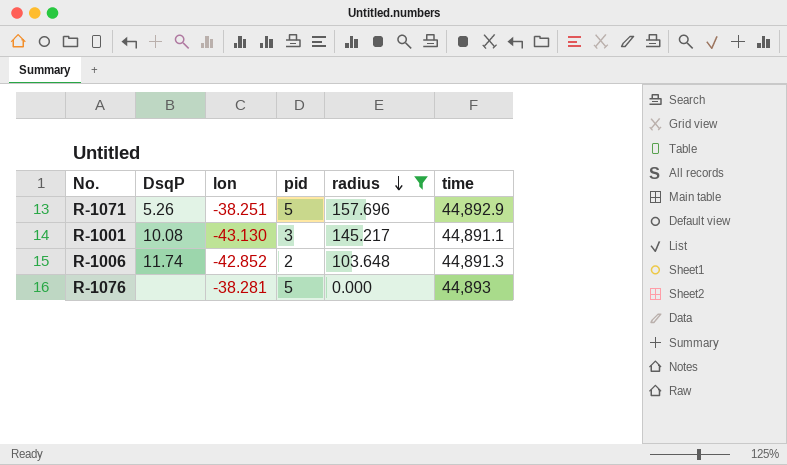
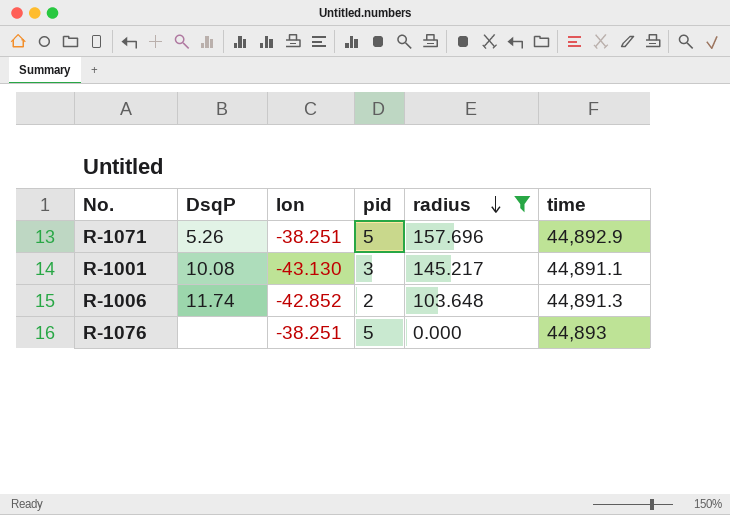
R-1076 | lon: -38.281 -> -38.251

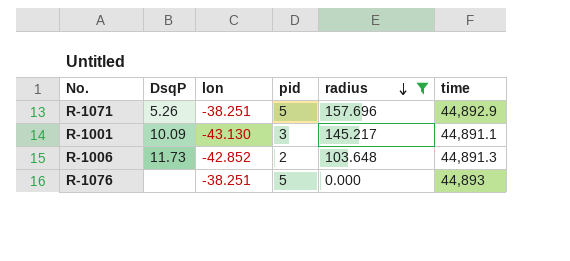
R-1001 | DsqP: 10.08 -> 10.09
R-1006 | DsqP: 11.74 -> 11.73

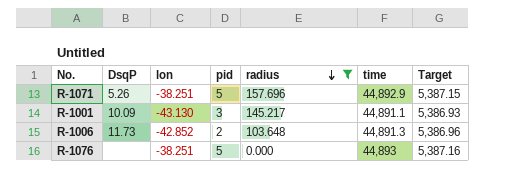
column Target | formula: none -> [time] * 0.12

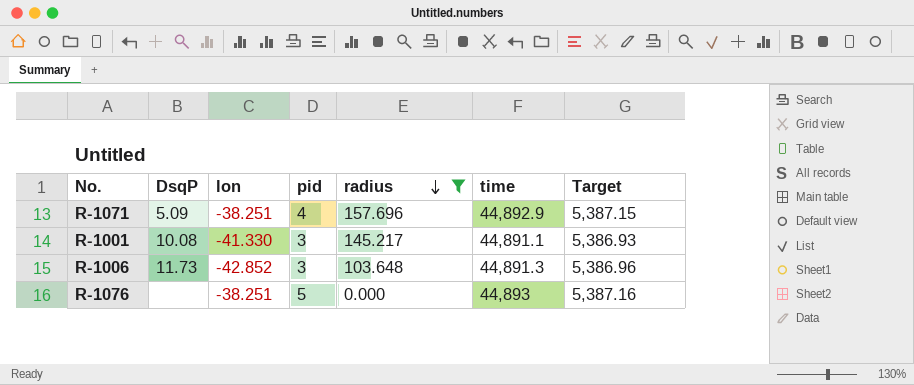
R-1071 | DsqP: 5.26 -> 5.09
R-1071 | pid: 5 -> 4
R-1001 | DsqP: 10.09 -> 10.08
R-1001 | lon: -43.130 -> -41.330
R-1006 | pid: 2 -> 3

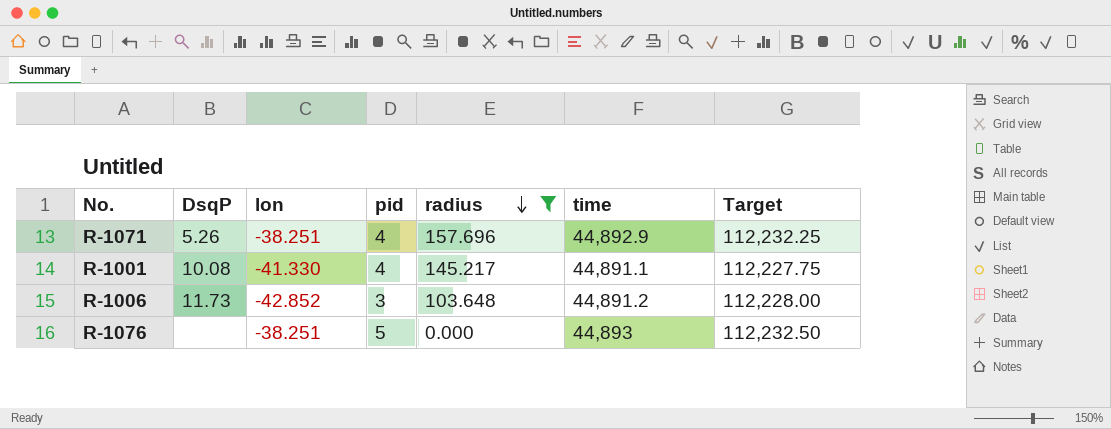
column Target | formula: [time] * 0.12 -> [time] * 2.5
R-1071 | DsqP: 5.09 -> 5.26
R-1001 | pid: 3 -> 4
R-1006 | time: 44,891.3 -> 44,891.2

